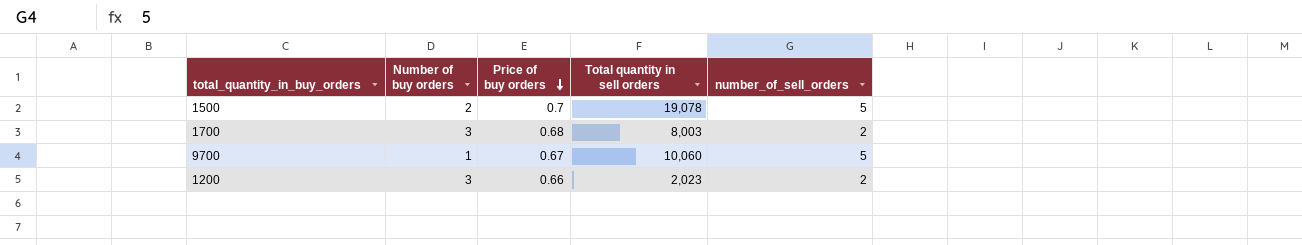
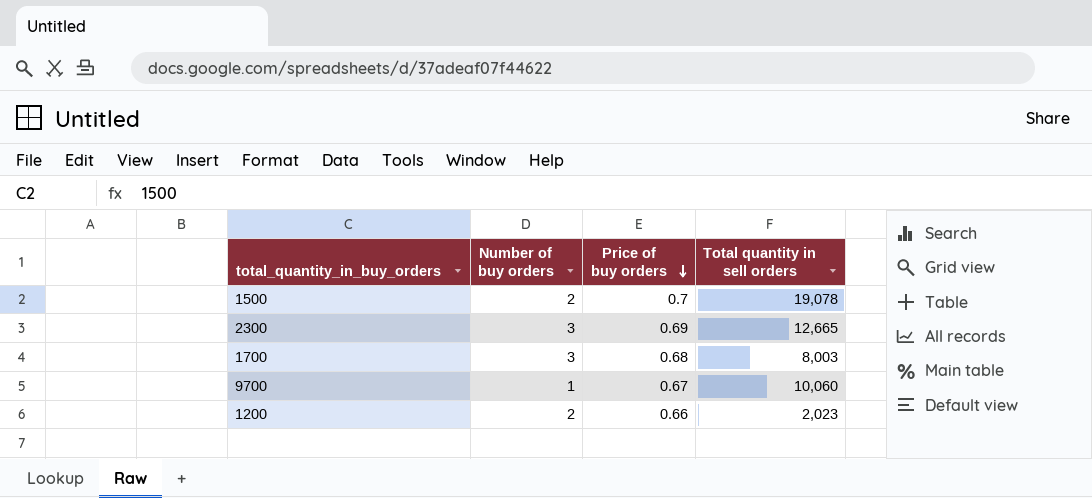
column number_of_sell_orders | position: 5 -> none
row 2300: none -> 3 | 0.69 | 12,665
1200 | Number of buy orders: 3 -> 2

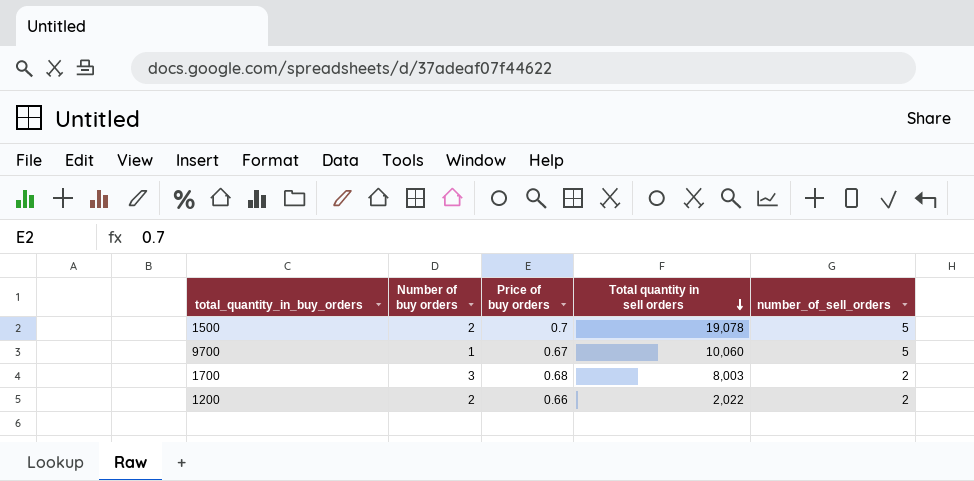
row order: Price of buy orders descending -> Total quantity in sell orders descending
column number_of_sell_orders | position: none -> 5
row 2300: 3 | 0.69 | 12,665 -> none
1200 | Total quantity in sell orders: 2,023 -> 2,022

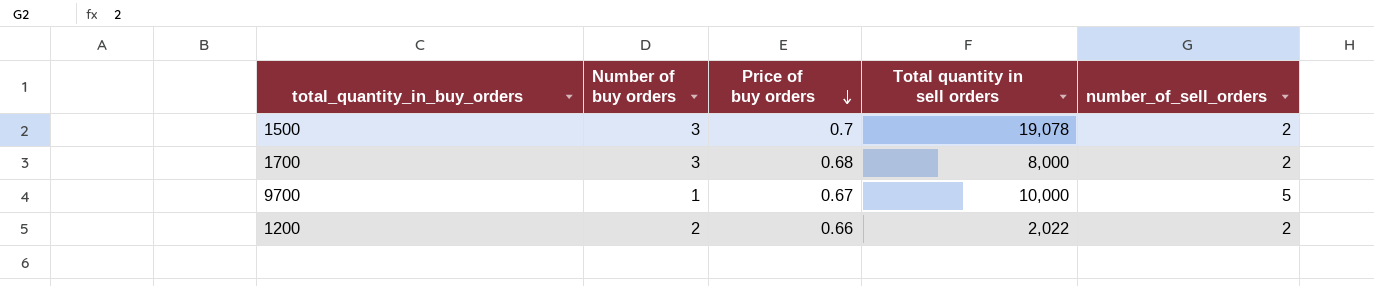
row order: Total quantity in sell orders descending -> Price of buy orders descending
1500 | Number of buy orders: 2 -> 3
1500 | number_of_sell_orders: 5 -> 2
1700 | Total quantity in sell orders: 8,003 -> 8,000
9700 | Total quantity in sell orders: 10,060 -> 10,000

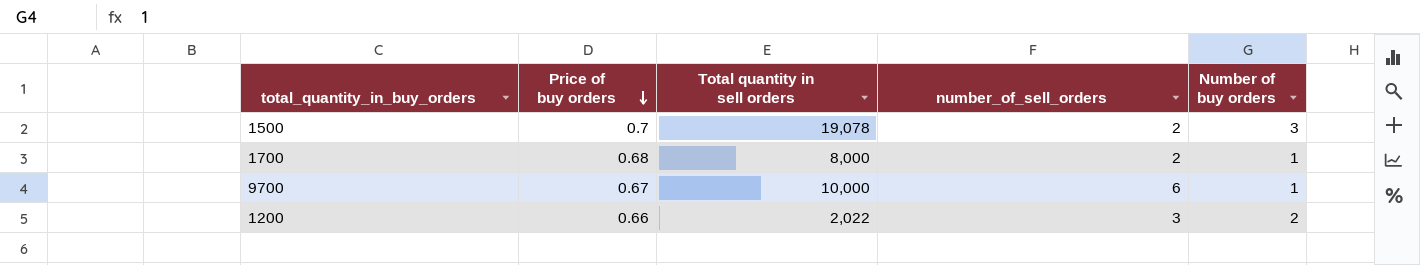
column Number of buy orders | position: 2 -> 5
1700 | Number of buy orders: 3 -> 1
9700 | number_of_sell_orders: 5 -> 6
1200 | number_of_sell_orders: 2 -> 3

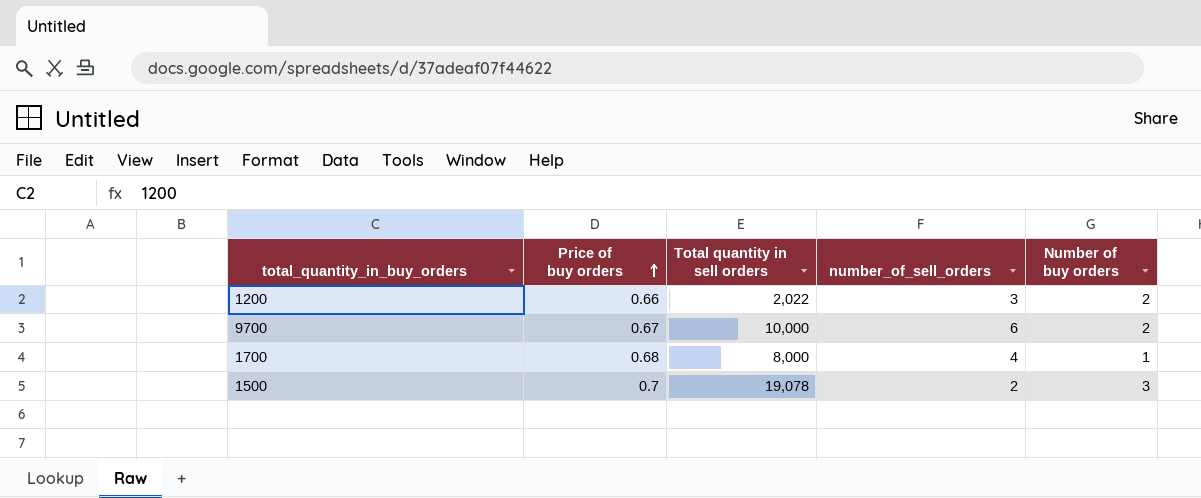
row order: Price of buy orders descending -> Price of buy orders ascending
9700 | Number of buy orders: 1 -> 2
1700 | number_of_sell_orders: 2 -> 4

